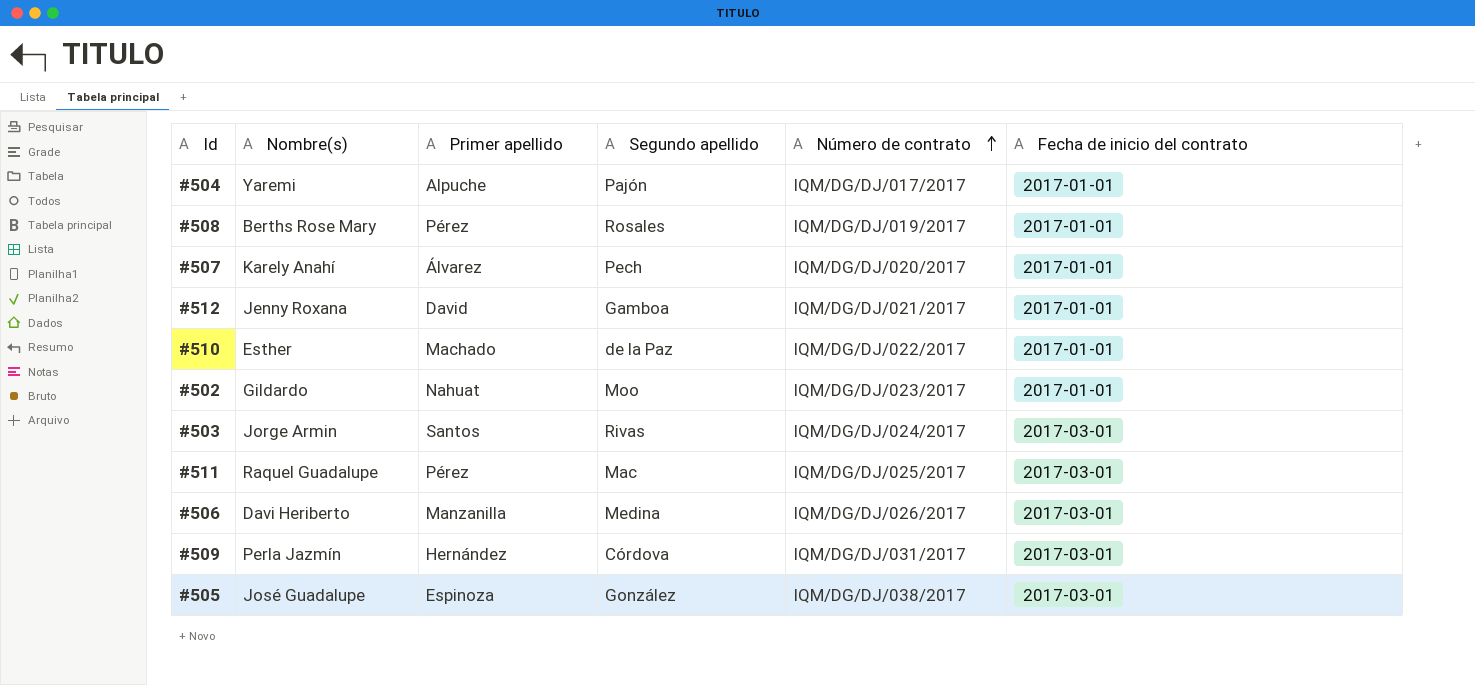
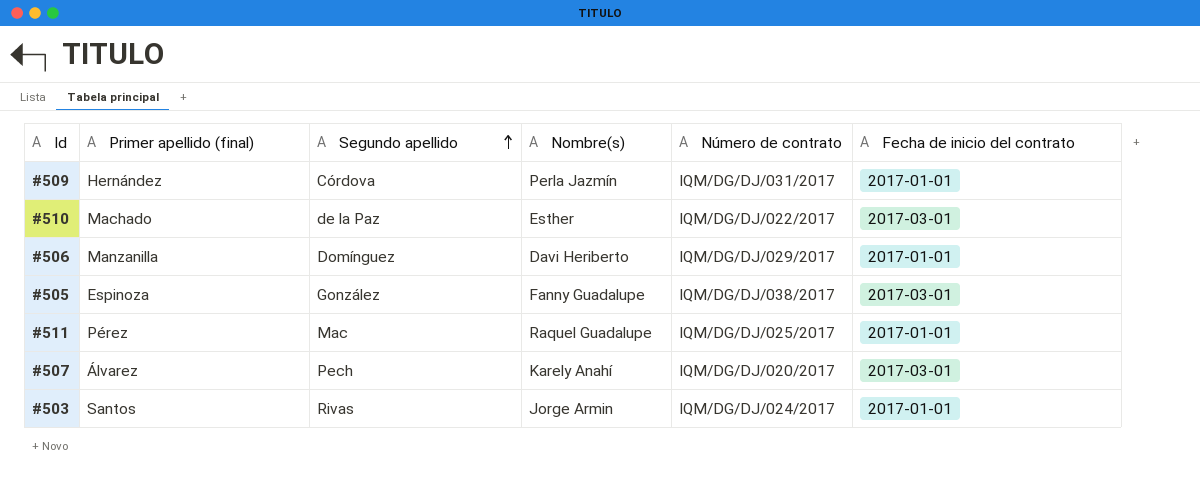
row order: Número de contrato ascending -> Segundo apellido ascending
column name: Primer apellido -> Primer apellido (final)
column Nombre(s) | position: 2 -> 4
row #504: Yaremi | Alpuche | Pajón | IQM/DG/DJ/017/2017 | 2017-01-01 -> none
row #508: Berths Rose Mary | Pérez | Rosales | IQM/DG/DJ/019/2017 | 2017-01-01 -> none
row #512: Jenny Roxana | David | Gamboa | IQM/DG/DJ/021/2017 | 2017-01-01 -> none
row #502: Gildardo | Nahuat | Moo | IQM/DG/DJ/023/2017 | 2017-01-01 -> none
#509 | Fecha de inicio del contrato: 2017-03-01 -> 2017-01-01
#510 | Fecha de inicio del contrato: 2017-01-01 -> 2017-03-01
#506 | Segundo apellido: Medina -> Domínguez
#506 | Número de contrato: IQM/DG/DJ/026/2017 -> IQM/DG/DJ/029/2017
#506 | Fecha de inicio del contrato: 2017-03-01 -> 2017-01-01
#505 | Nombre(s): José Guadalupe -> Fanny Guadalupe
#511 | Fecha de inicio del contrato: 2017-03-01 -> 2017-01-01
#507 | Fecha de inicio del contrato: 2017-01-01 -> 2017-03-01
#503 | Fecha de inicio del contrato: 2017-03-01 -> 2017-01-01

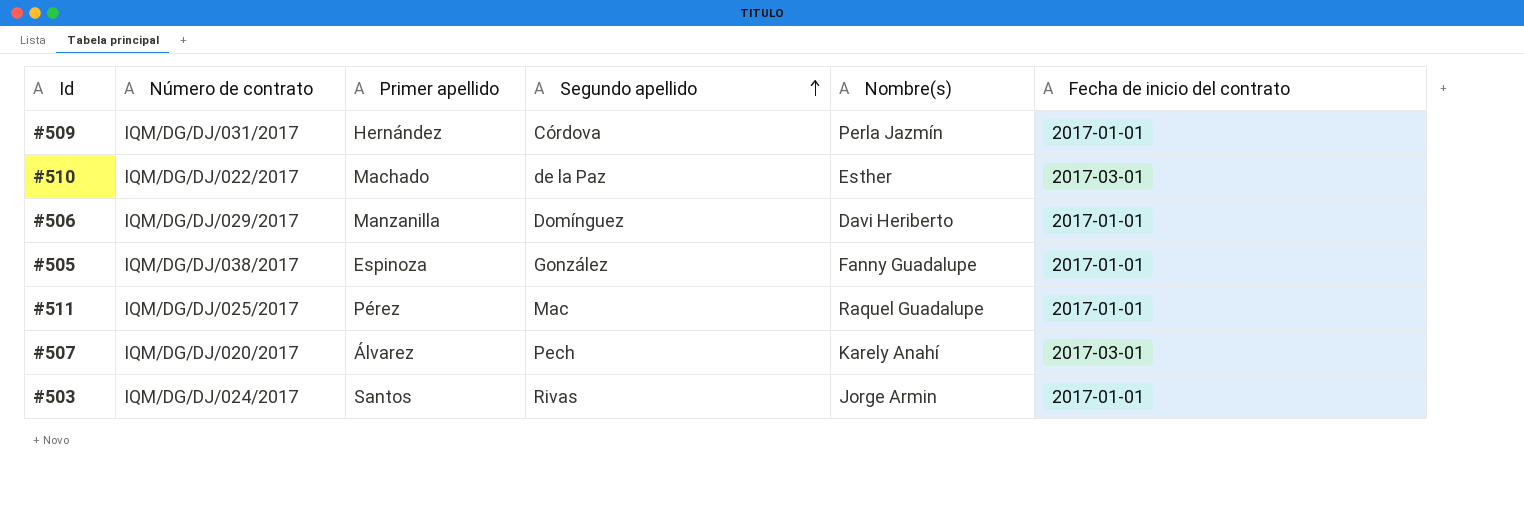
column Número de contrato | position: 5 -> 2
column name: Primer apellido (final) -> Primer apellido
#505 | Fecha de inicio del contrato: 2017-03-01 -> 2017-01-01

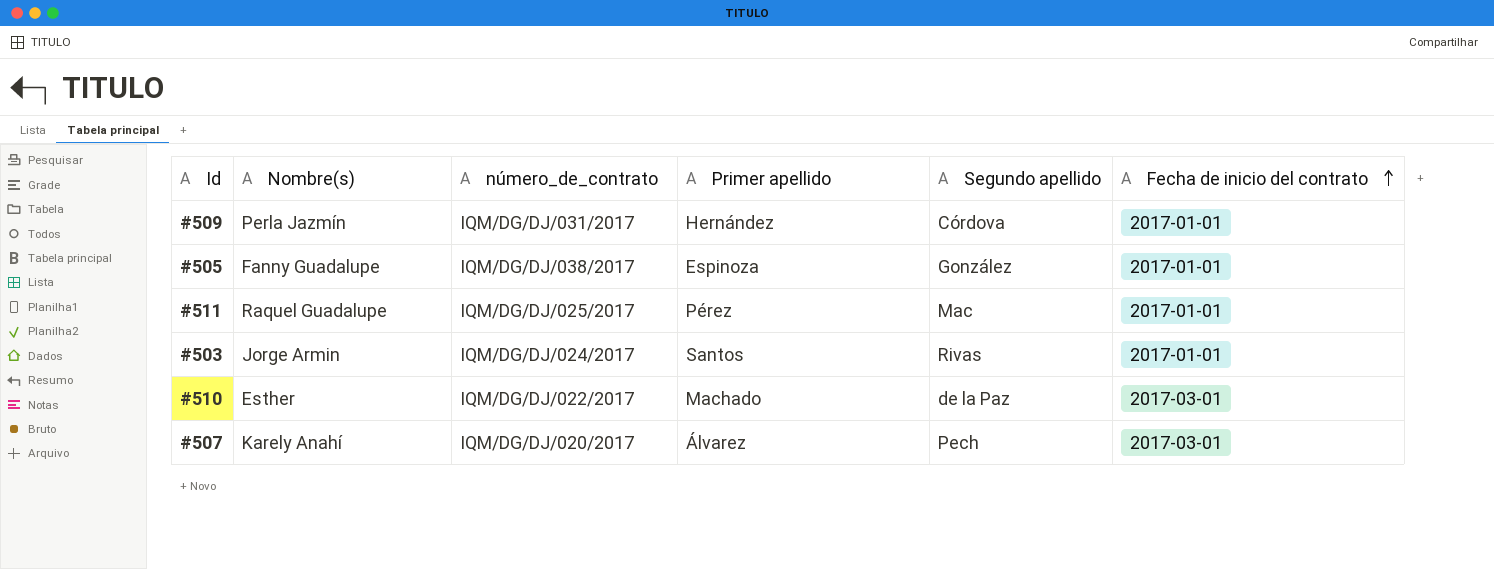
row order: Segundo apellido ascending -> Fecha de inicio del contrato ascending
column Nombre(s) | position: 5 -> 2
column name: Número de contrato -> número_de_contrato
row #506: IQM/DG/DJ/029/2017 | Manzanilla | Domínguez | Davi Heriberto | 2017-01-01 -> none

